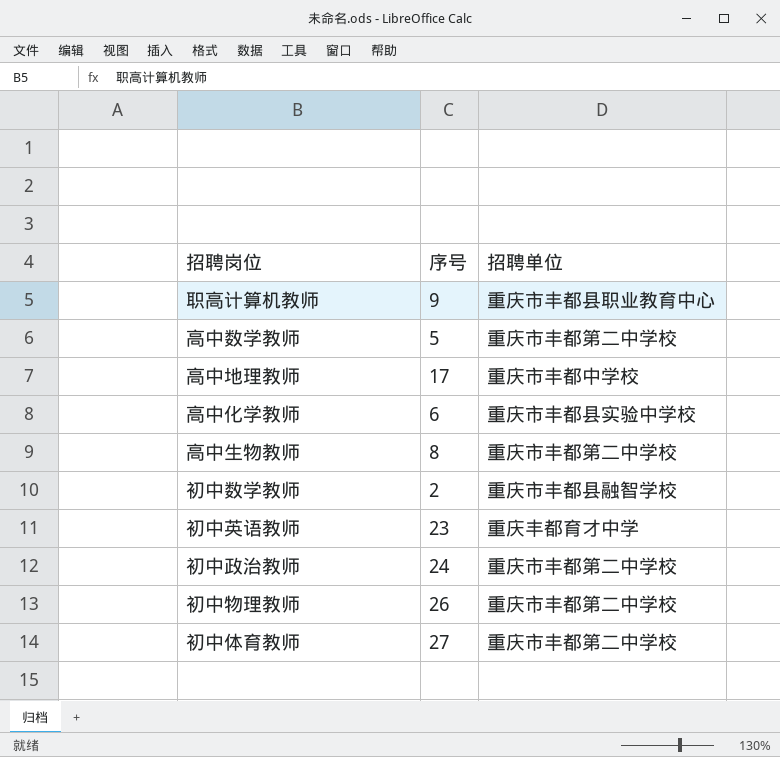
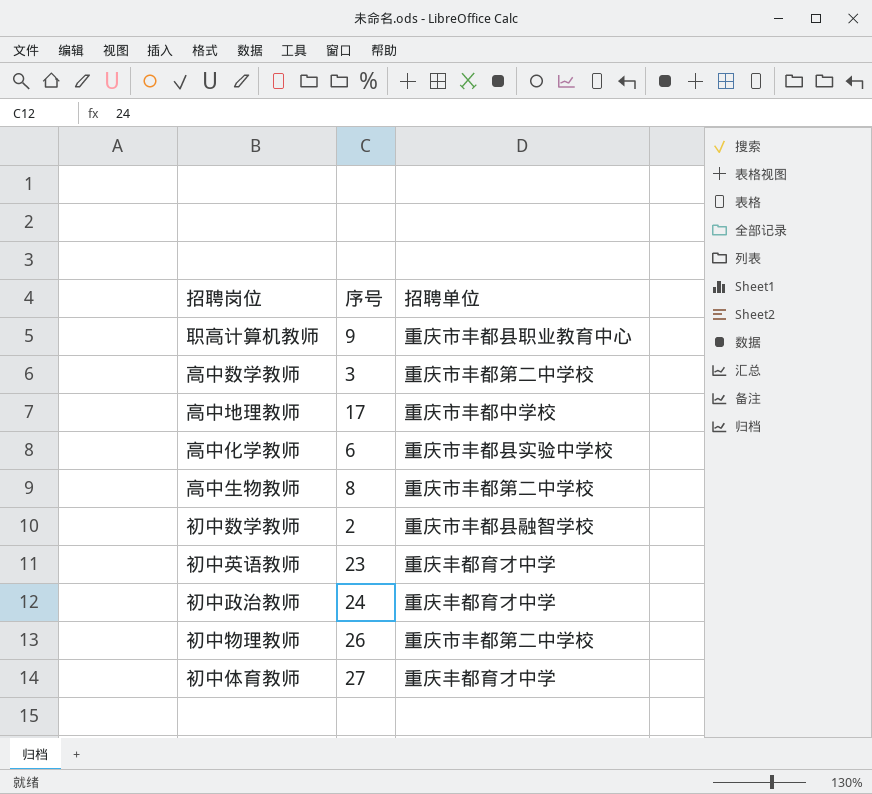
高中数学教师 | 序号: 5 -> 3
初中政治教师 | 招聘单位: 重庆市丰都第二中学校 -> 重庆丰都育才中学
初中体育教师 | 招聘单位: 重庆市丰都第二中学校 -> 重庆丰都育才中学

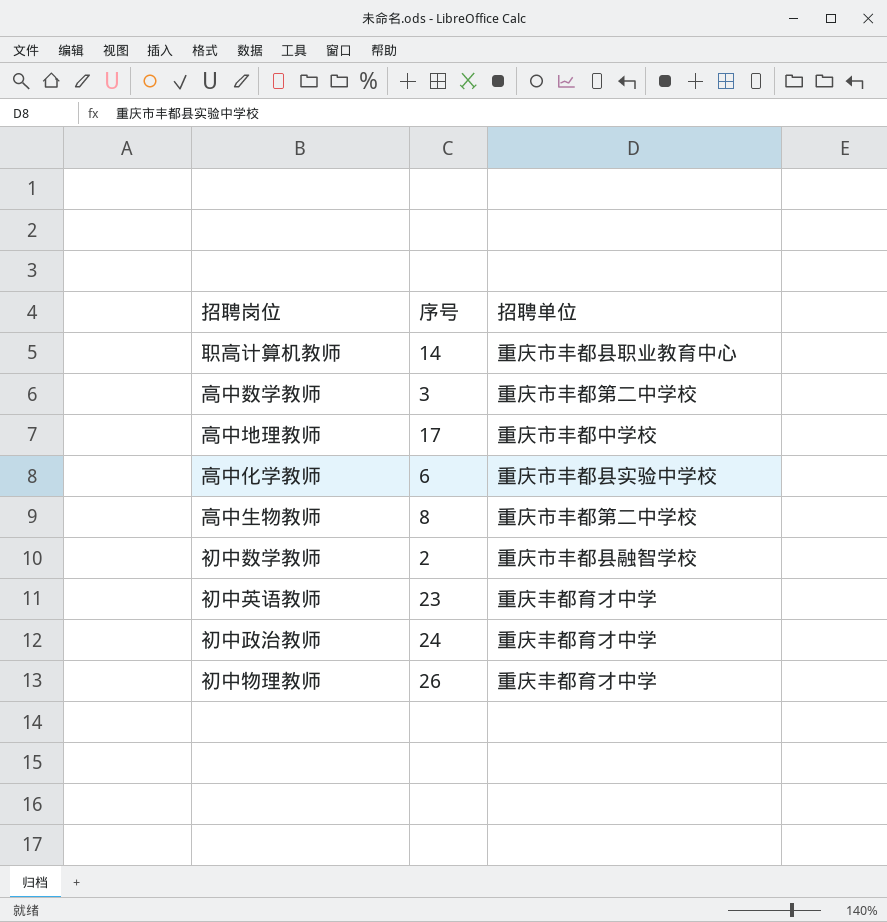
row 初中体育教师: 27 | 重庆丰都育才中学 -> none
职高计算机教师 | 序号: 9 -> 14
初中物理教师 | 招聘单位: 重庆市丰都第二中学校 -> 重庆丰都育才中学

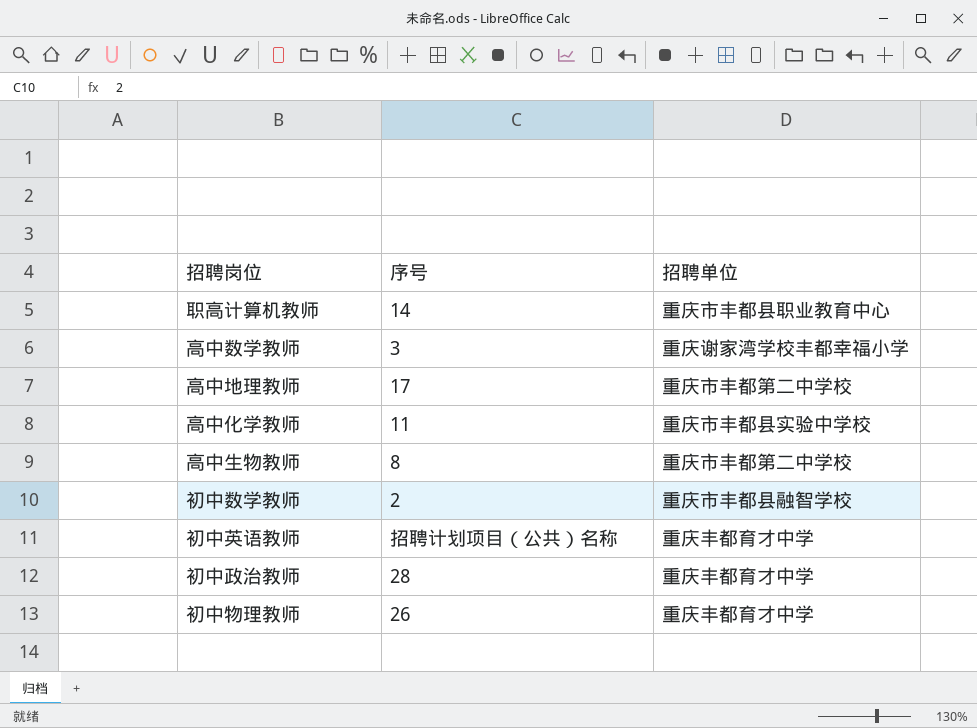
高中数学教师 | 招聘单位: 重庆市丰都第二中学校 -> 重庆谢家湾学校丰都幸福小学
高中地理教师 | 招聘单位: 重庆市丰都中学校 -> 重庆市丰都第二中学校
高中化学教师 | 序号: 6 -> 11
初中英语教师 | 序号: 23 -> 招聘计划项目（公共）名称
初中政治教师 | 序号: 24 -> 28

